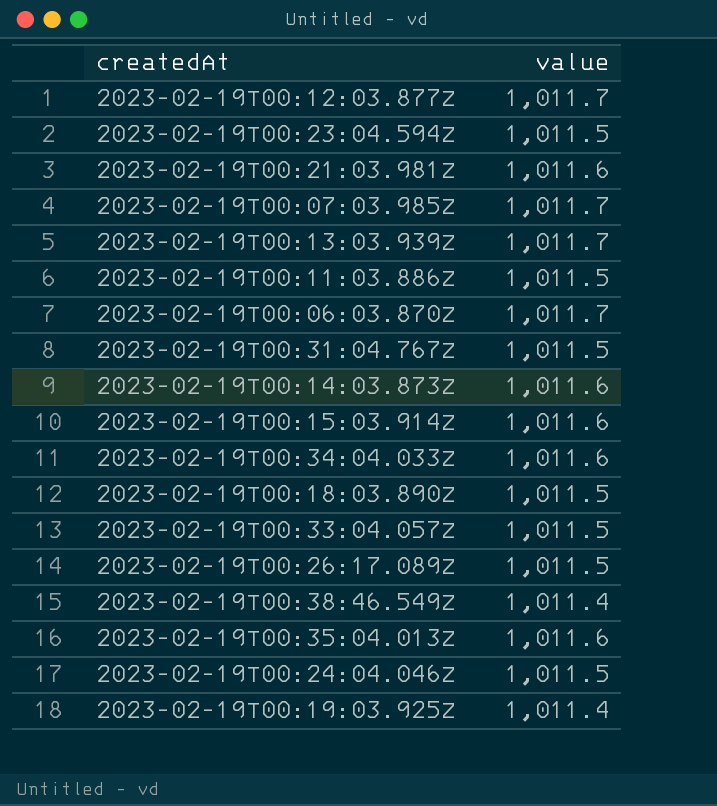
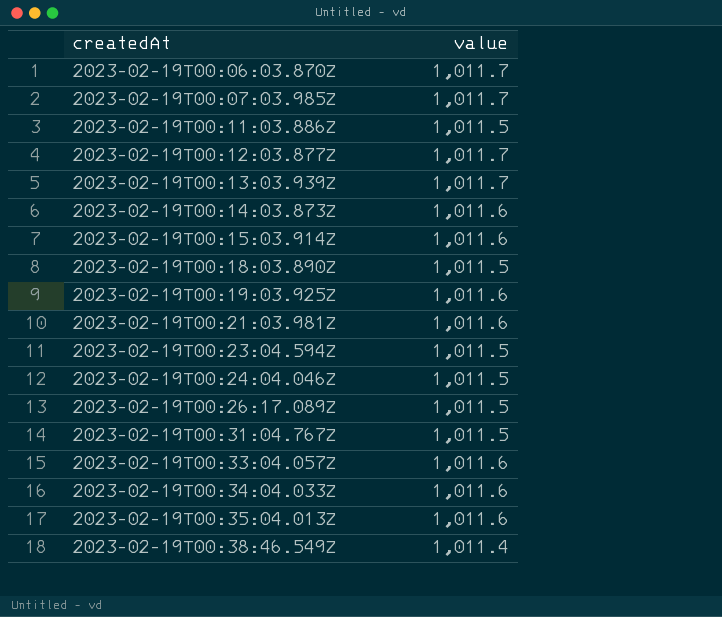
row order: none -> createdAt ascending
2023-02-19T00:19:03.925Z | value: 1,011.4 -> 1,011.6
2023-02-19T00:33:04.057Z | value: 1,011.5 -> 1,011.6

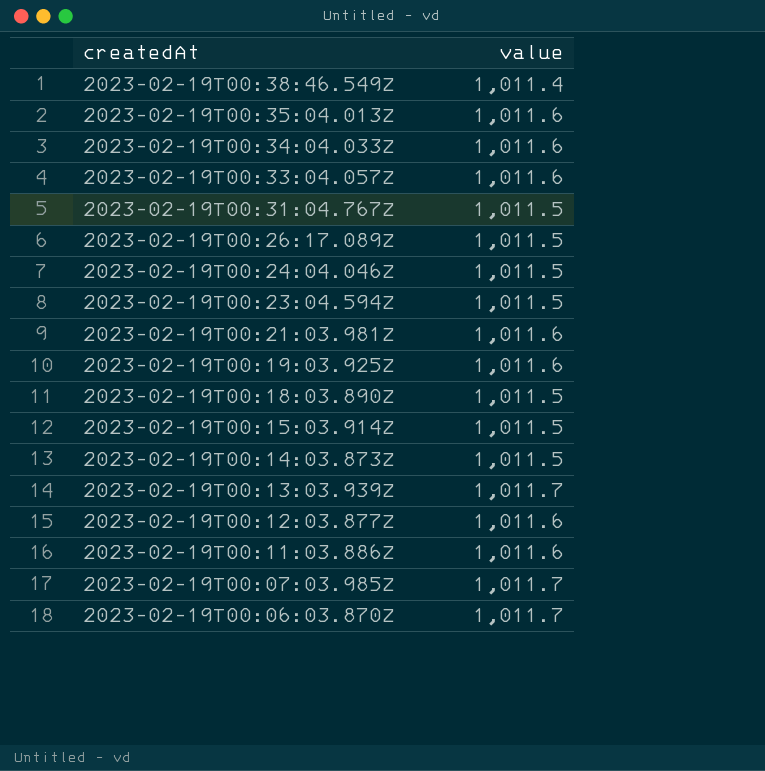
row order: createdAt ascending -> createdAt descending
2023-02-19T00:15:03.914Z | value: 1,011.6 -> 1,011.5
2023-02-19T00:14:03.873Z | value: 1,011.6 -> 1,011.5
2023-02-19T00:12:03.877Z | value: 1,011.7 -> 1,011.6
2023-02-19T00:11:03.886Z | value: 1,011.5 -> 1,011.6

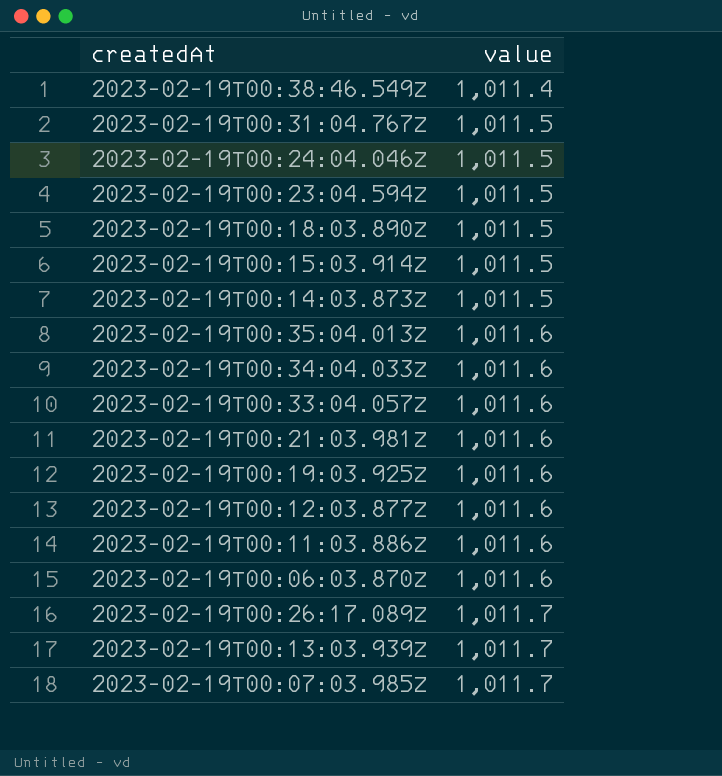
row order: createdAt descending -> value ascending
2023-02-19T00:06:03.870Z | value: 1,011.7 -> 1,011.6
2023-02-19T00:26:17.089Z | value: 1,011.5 -> 1,011.7

